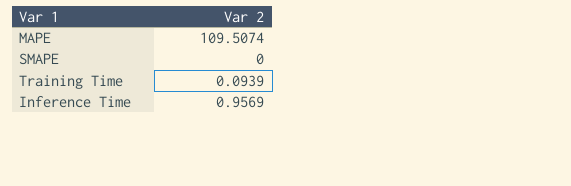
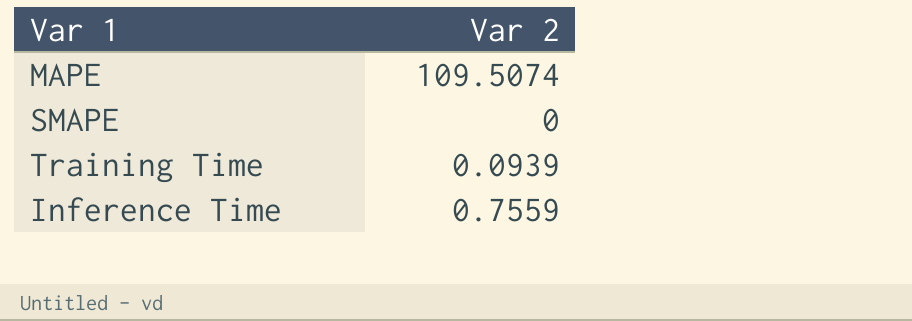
Inference Time | Var 2: 0.9569 -> 0.7559

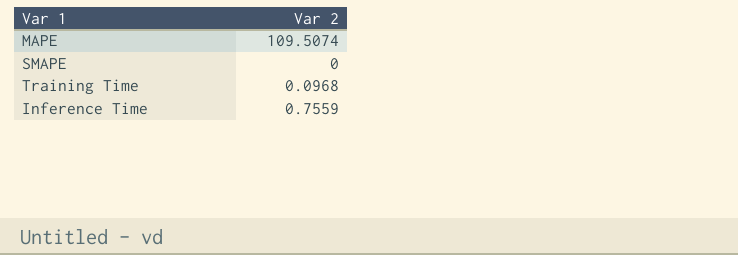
Training Time | Var 2: 0.0939 -> 0.0968

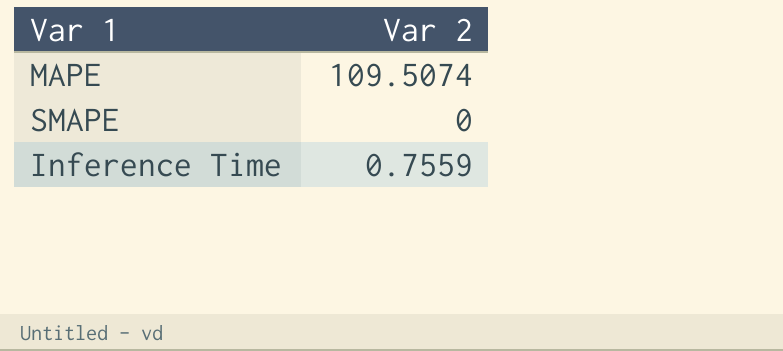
row Training Time: 0.0968 -> none

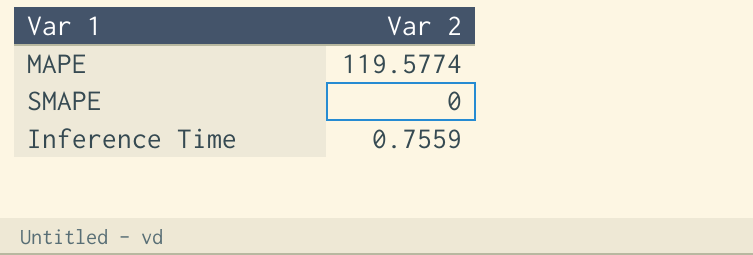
MAPE | Var 2: 109.5074 -> 119.5774

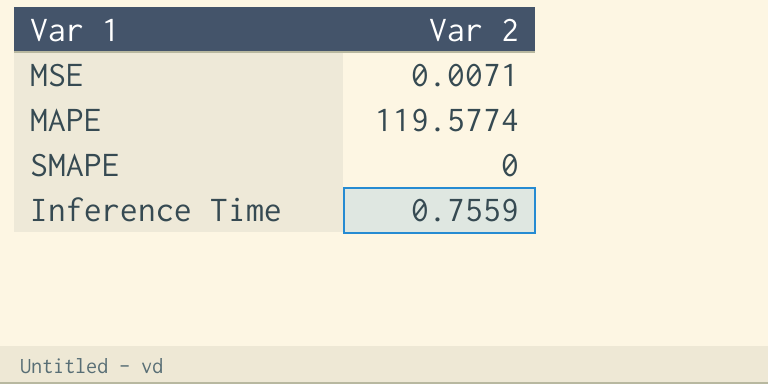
row MSE: none -> 0.0071

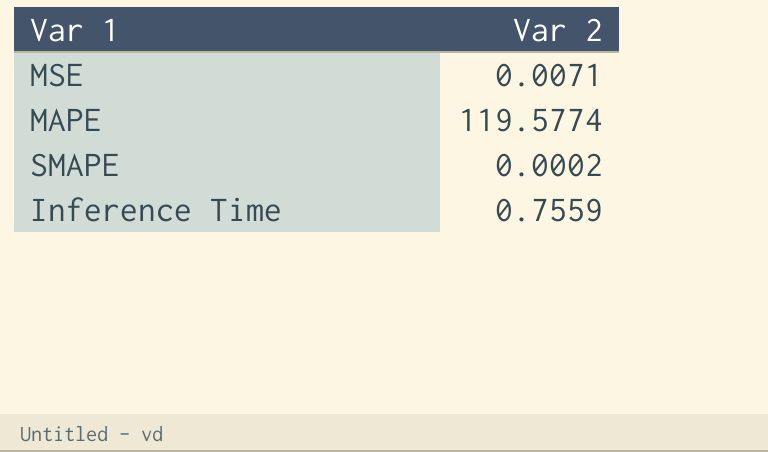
SMAPE | Var 2: 0 -> 0.0002

